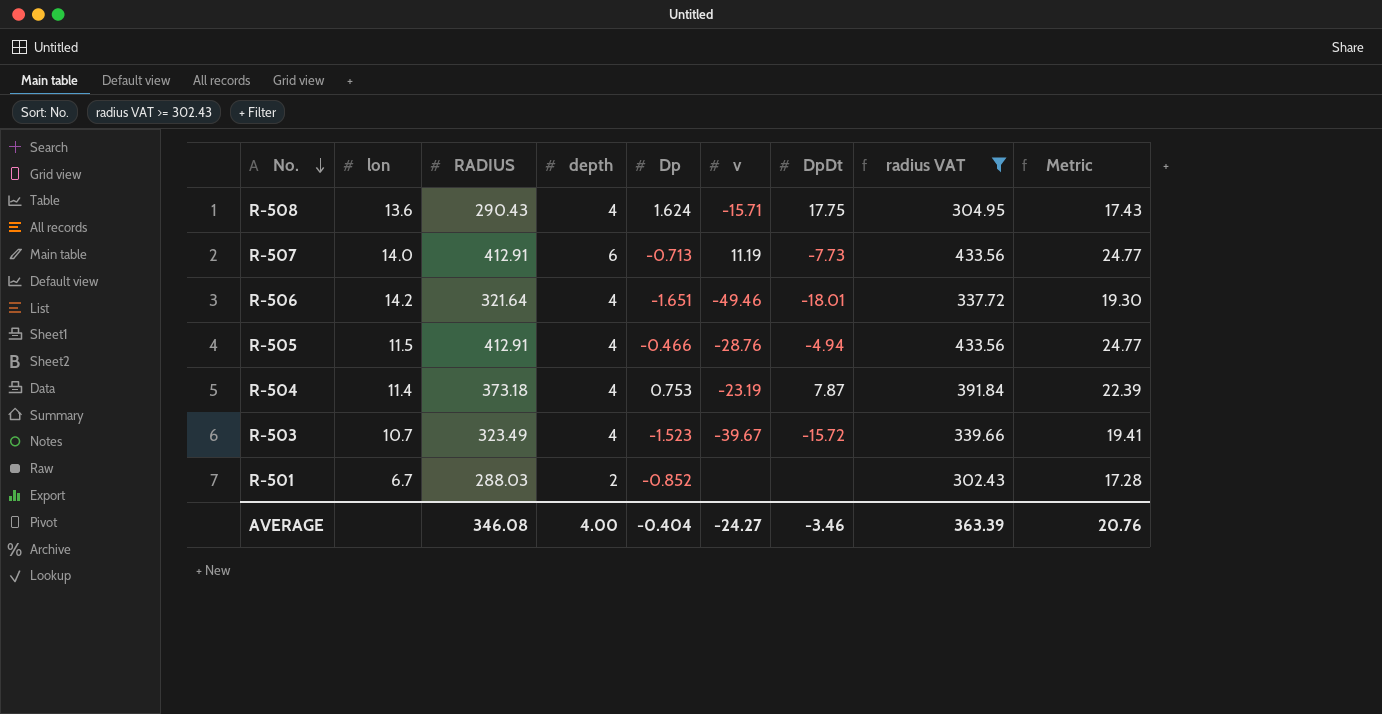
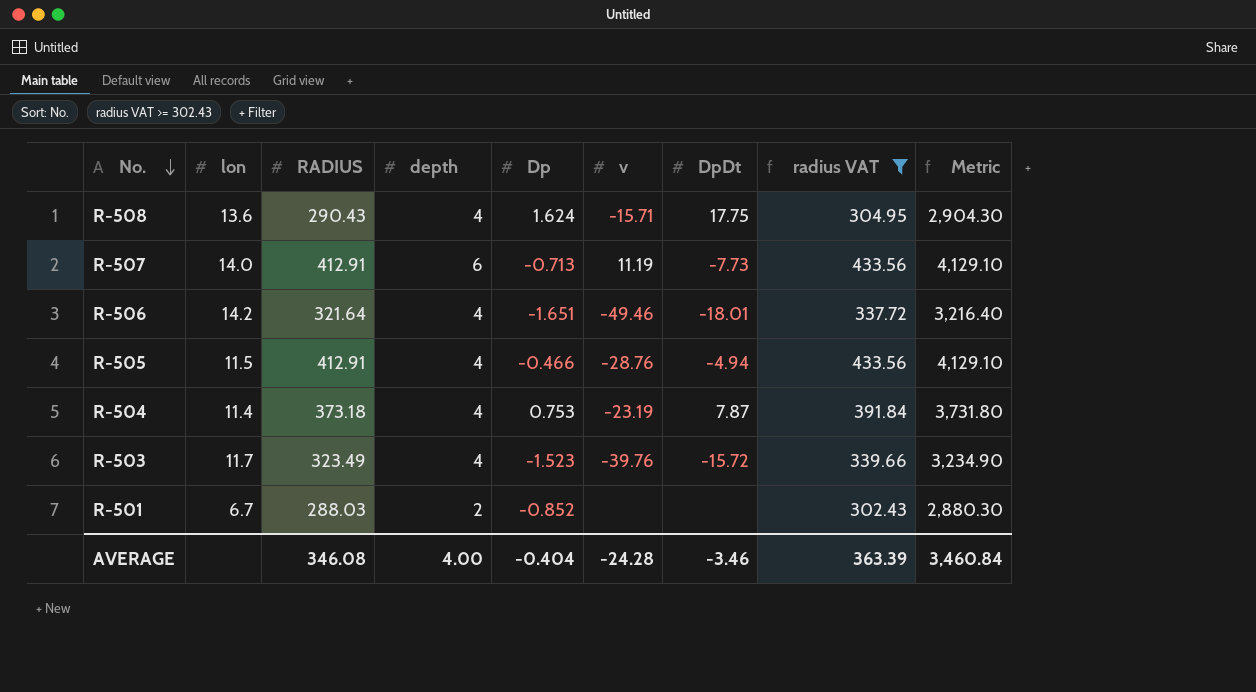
column Metric | formula: [RADIUS] * 0.06 -> [RADIUS] * 10
R-503 | lon: 10.7 -> 11.7
R-503 | v: -39.67 -> -39.76
AVERAGE | v: -24.27 -> -24.28
AVERAGE | Metric: 20.76 -> 3,460.84

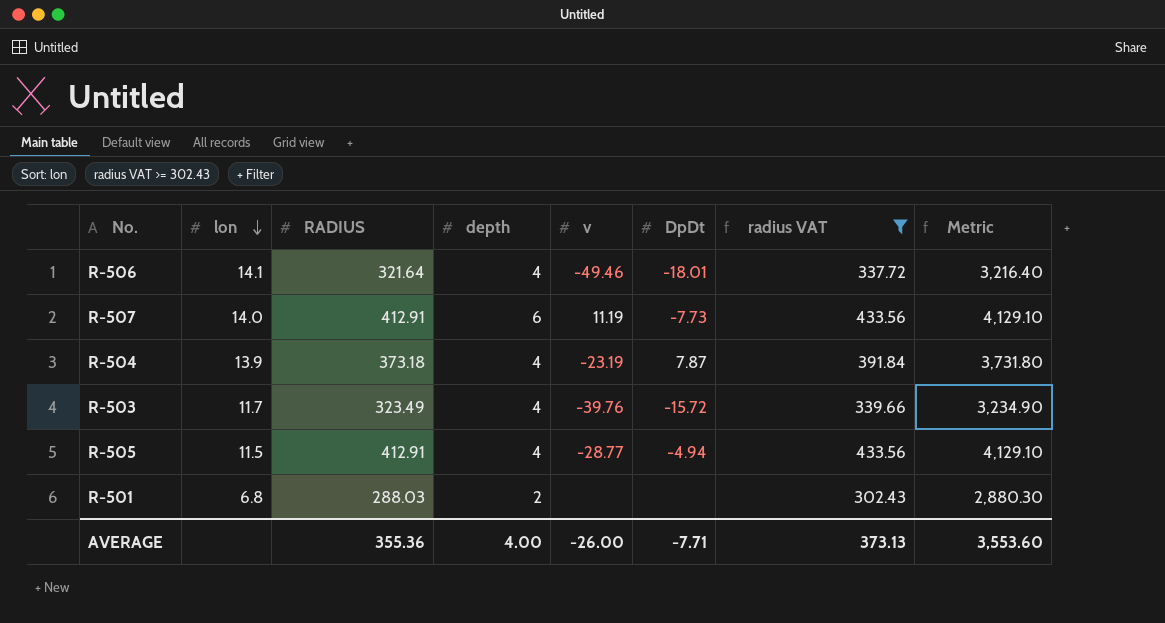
row order: No. descending -> lon descending
column Dp | position: 5 -> none
row R-508: 13.6 | 290.43 | 4 | 1.624 | -15.71 | 17.75 | 304.95 | 2,904.30 -> none
R-506 | lon: 14.2 -> 14.1
R-504 | lon: 11.4 -> 13.9
R-505 | v: -28.76 -> -28.77
R-501 | lon: 6.7 -> 6.8
AVERAGE | RADIUS: 346.08 -> 355.36
AVERAGE | v: -24.28 -> -26.00
AVERAGE | DpDt: -3.46 -> -7.71
AVERAGE | radius VAT: 363.39 -> 373.13
AVERAGE | Metric: 3,460.84 -> 3,553.60

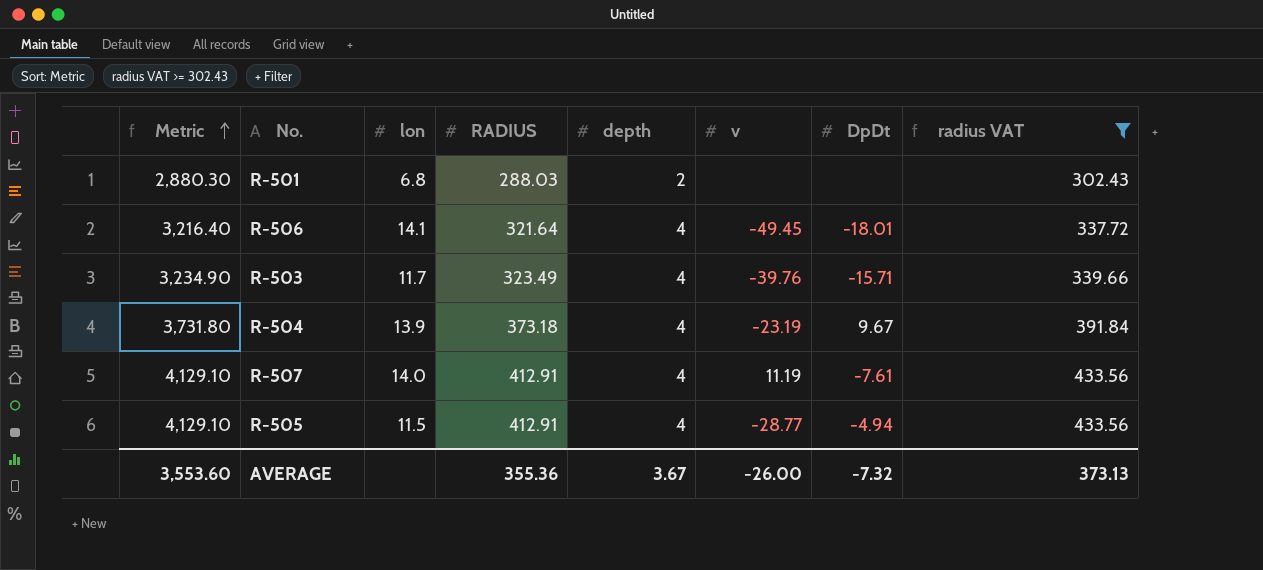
row order: lon descending -> Metric ascending
column Metric | position: 8 -> 1
R-506 | v: -49.46 -> -49.45
R-503 | DpDt: -15.72 -> -15.71
R-504 | DpDt: 7.87 -> 9.67
R-507 | depth: 6 -> 4
R-507 | DpDt: -7.73 -> -7.61
AVERAGE | depth: 4.00 -> 3.67
AVERAGE | DpDt: -7.71 -> -7.32

